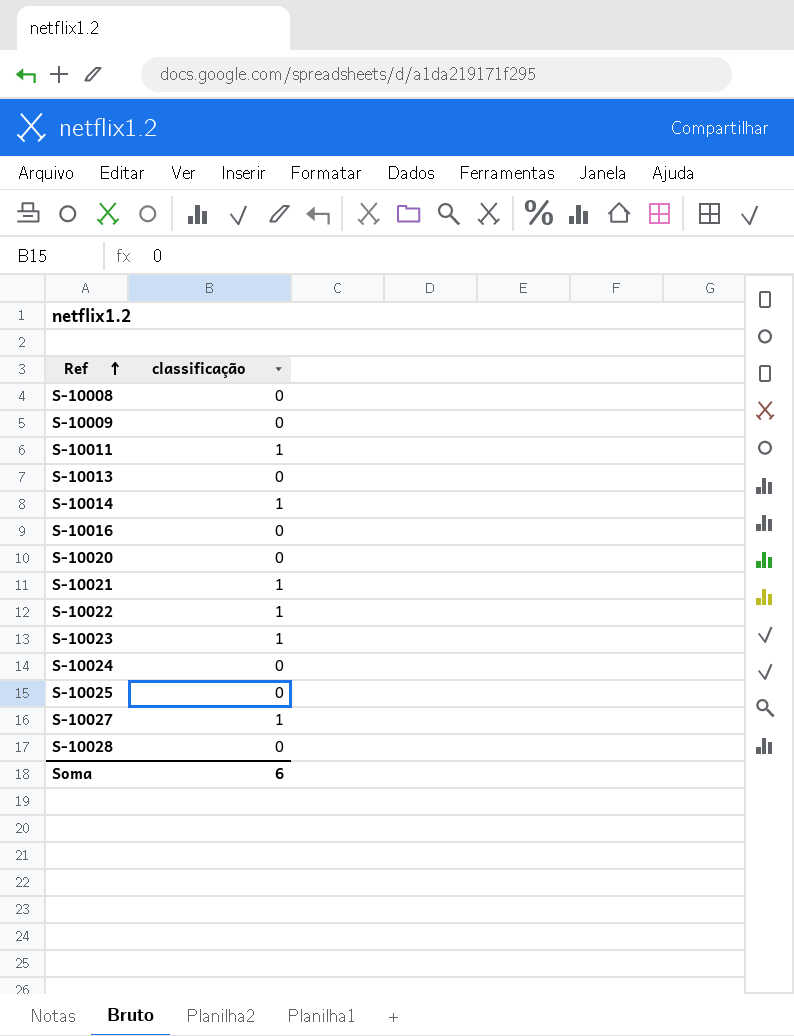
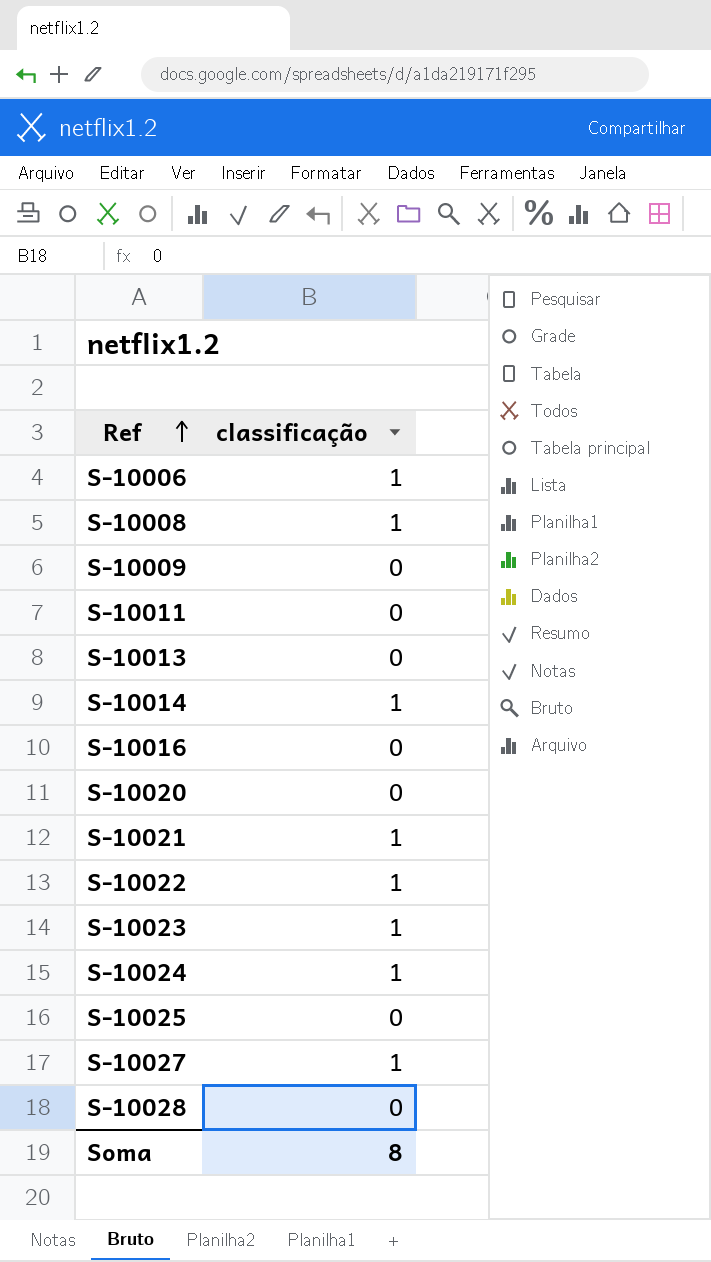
row S-10006: none -> 1
S-10008 | classificação: 0 -> 1
S-10011 | classificação: 1 -> 0
S-10024 | classificação: 0 -> 1
Soma | classificação: 6 -> 8

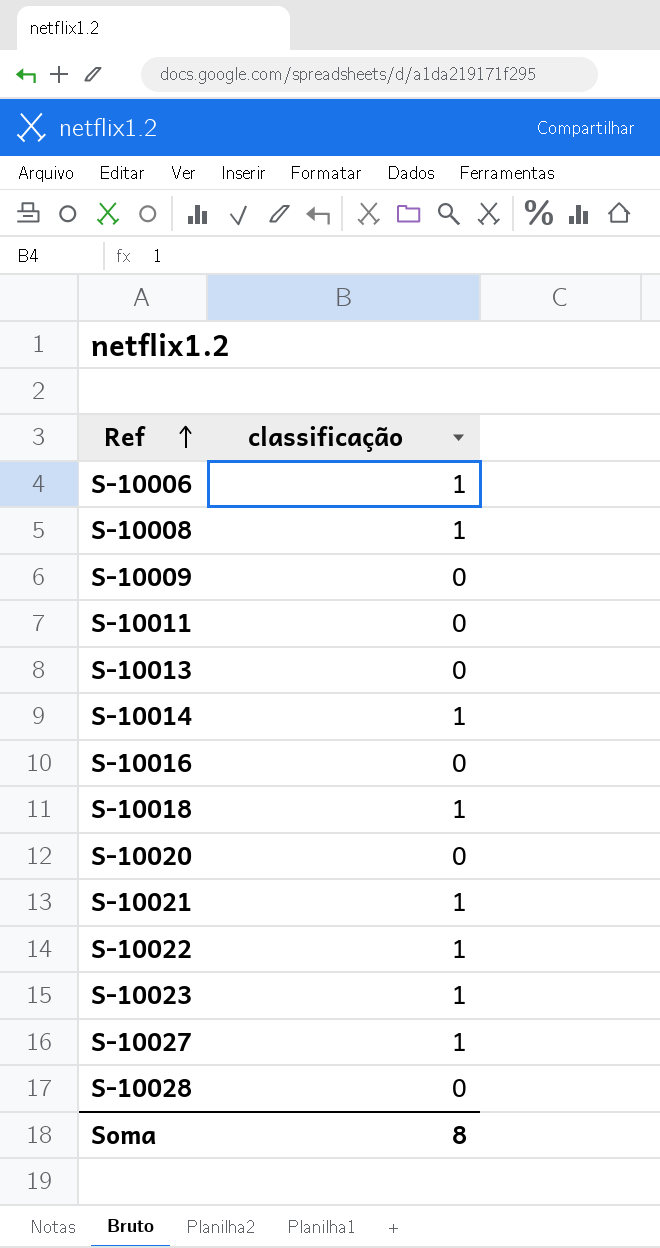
row S-10024: 1 -> none
row S-10025: 0 -> none
row S-10018: none -> 1

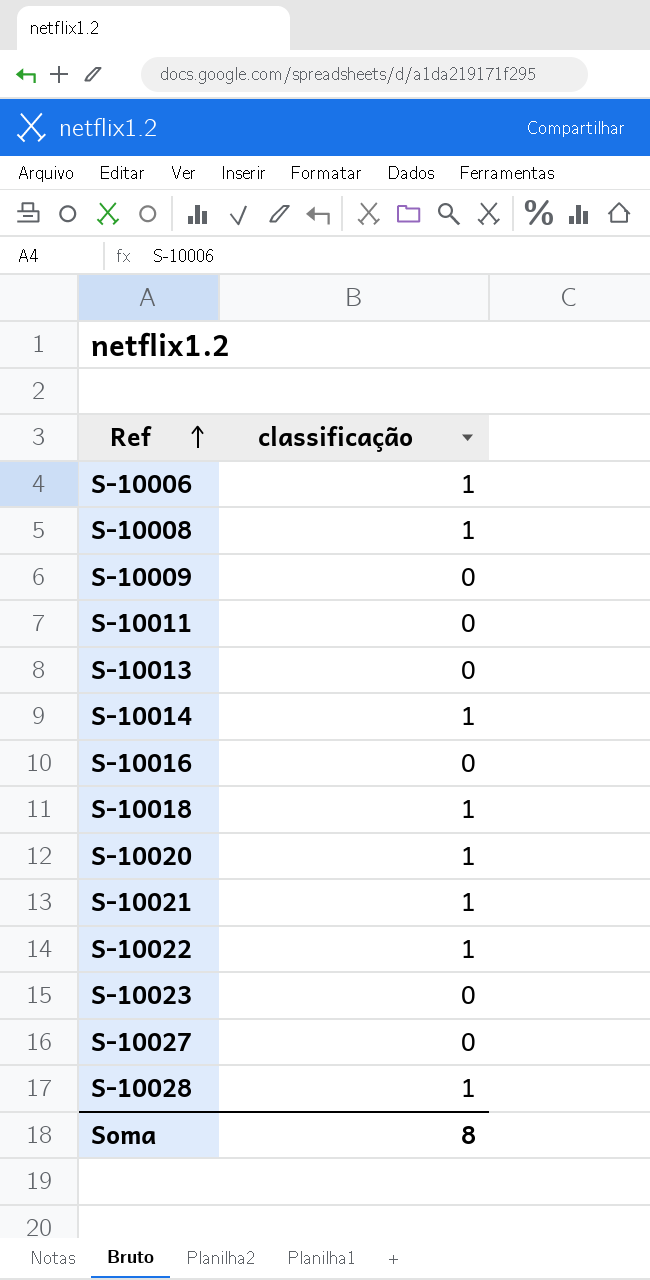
S-10020 | classificação: 0 -> 1
S-10023 | classificação: 1 -> 0
S-10027 | classificação: 1 -> 0
S-10028 | classificação: 0 -> 1

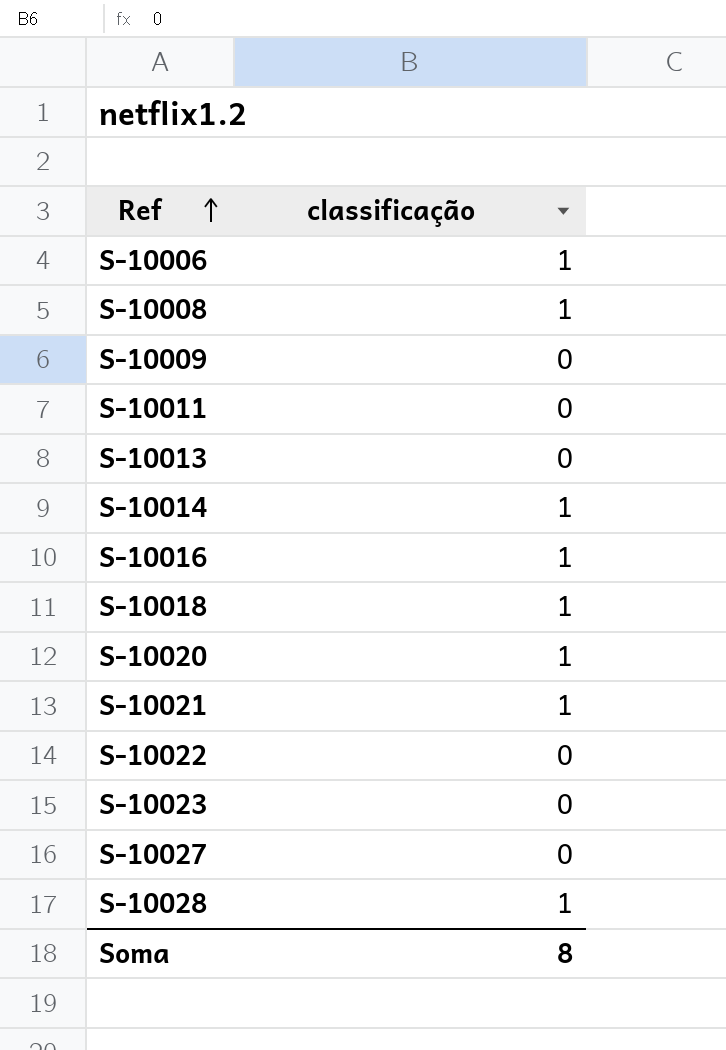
S-10016 | classificação: 0 -> 1
S-10022 | classificação: 1 -> 0

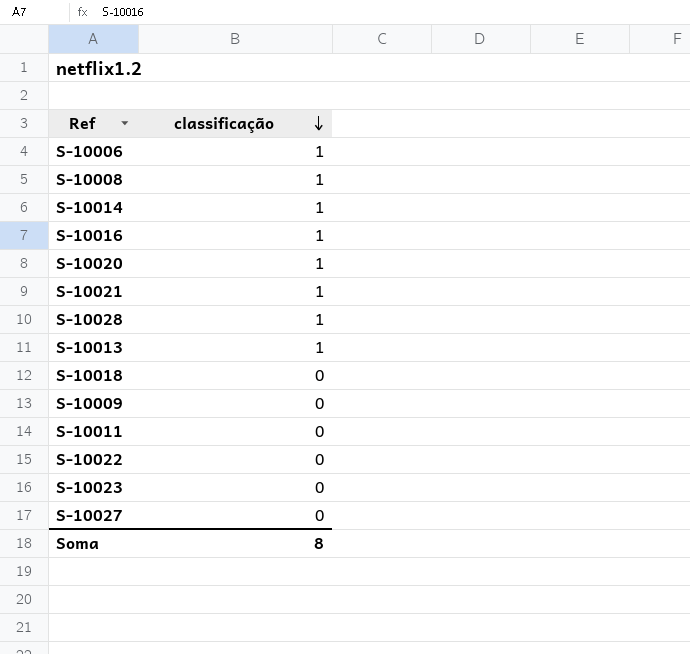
row order: Ref ascending -> classificação descending
S-10013 | classificação: 0 -> 1
S-10018 | classificação: 1 -> 0

